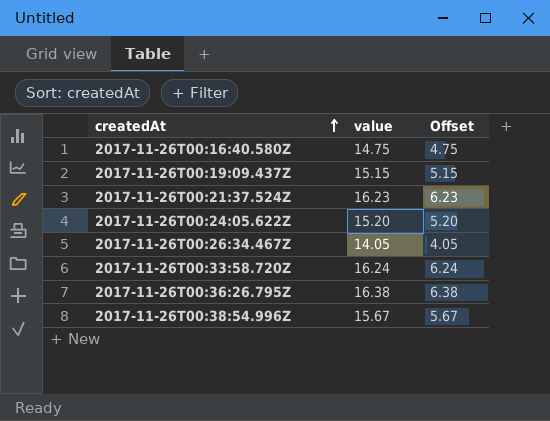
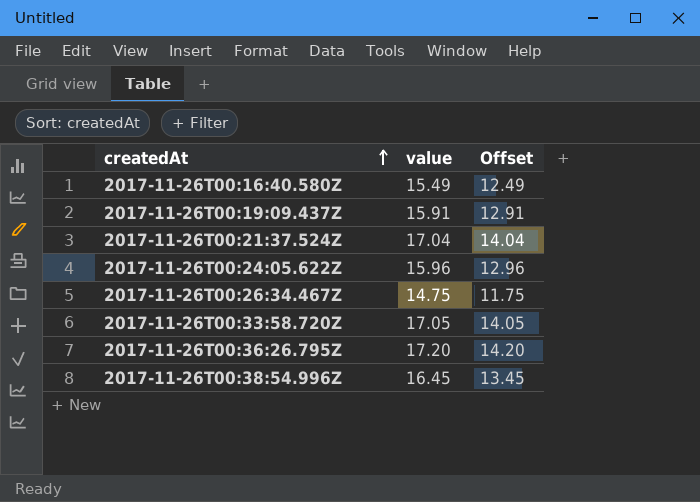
column Offset | formula: [value] - 10 -> [value] - 3
2017-11-26T00:16:40.580Z | value: 14.75 -> 15.49
2017-11-26T00:19:09.437Z | value: 15.15 -> 15.91
2017-11-26T00:21:37.524Z | value: 16.23 -> 17.04
2017-11-26T00:24:05.622Z | value: 15.20 -> 15.96
2017-11-26T00:26:34.467Z | value: 14.05 -> 14.75
2017-11-26T00:33:58.720Z | value: 16.24 -> 17.05
2017-11-26T00:36:26.795Z | value: 16.38 -> 17.20
2017-11-26T00:38:54.996Z | value: 15.67 -> 16.45

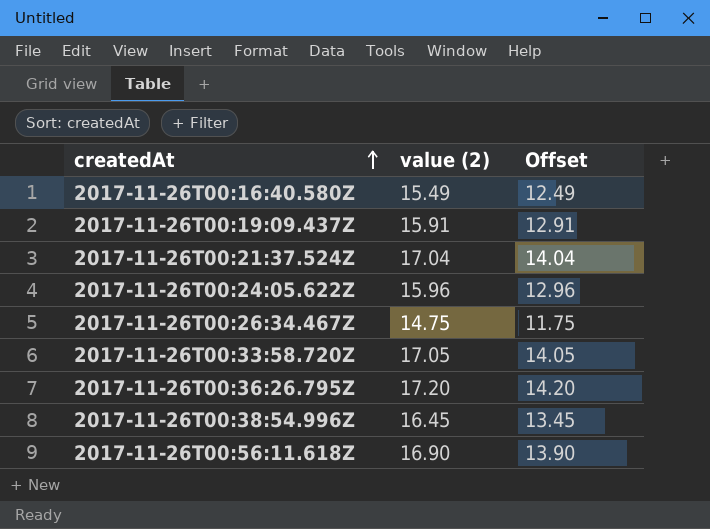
column name: value -> value (2)
row 2017-11-26T00:56:11.618Z: none -> 16.90 | 13.90

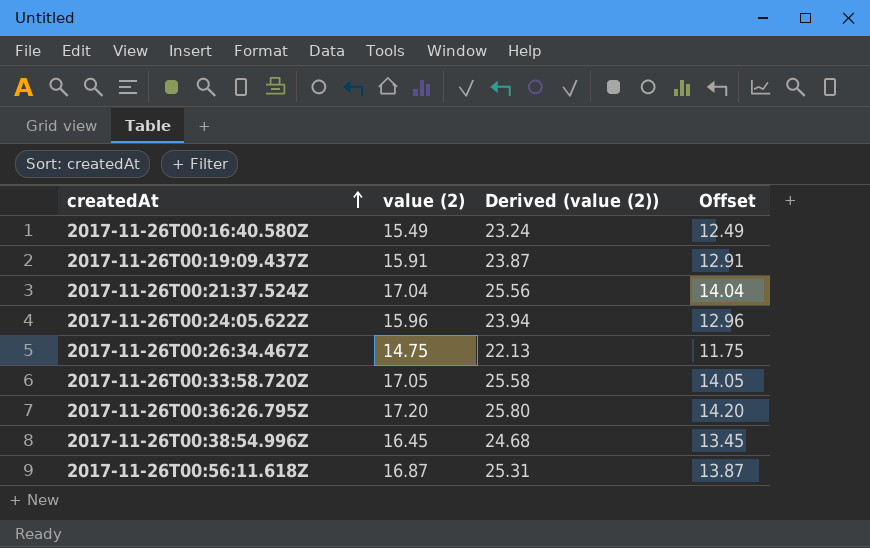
column Derived (value (2)) | formula: none -> [value (2)] * 1.5
2017-11-26T00:56:11.618Z | value (2): 16.90 -> 16.87
2017-11-26T00:56:11.618Z | Offset: 13.90 -> 13.87

